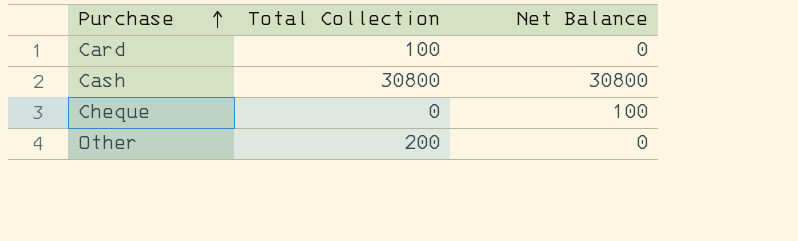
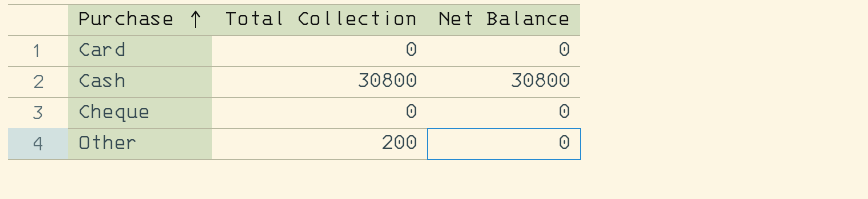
Card | Total Collection: 100 -> 0
Cheque | Net Balance: 100 -> 0

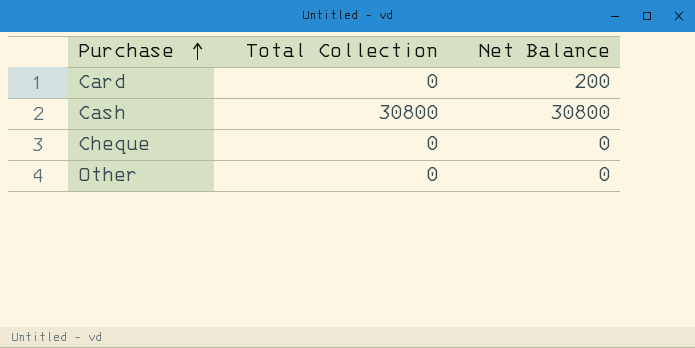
Card | Net Balance: 0 -> 200
Other | Total Collection: 200 -> 0

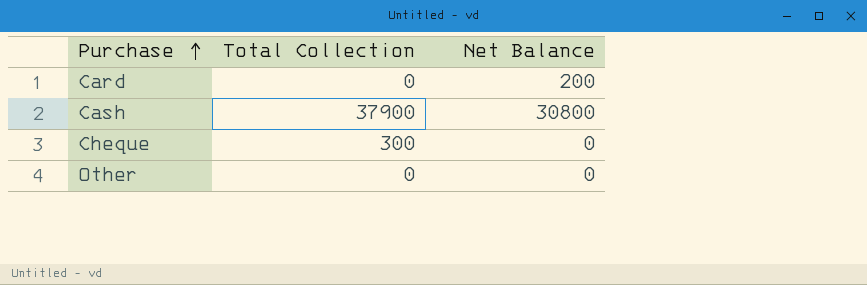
Cash | Total Collection: 30800 -> 37900
Cheque | Total Collection: 0 -> 300

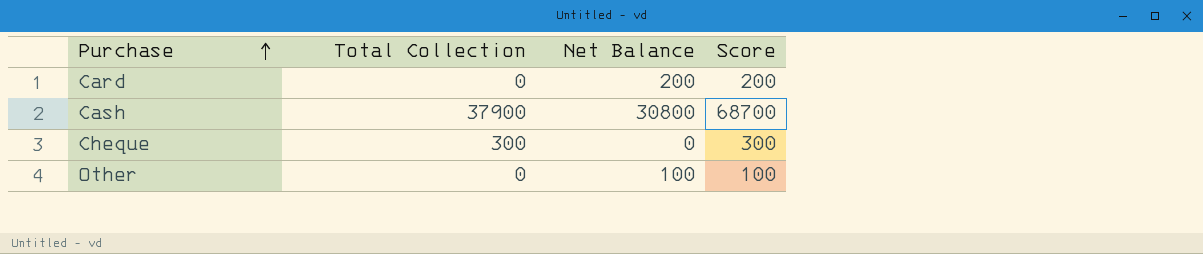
column Score | formula: none -> [Total Collection] + [Net Balance]
Other | Net Balance: 0 -> 100

